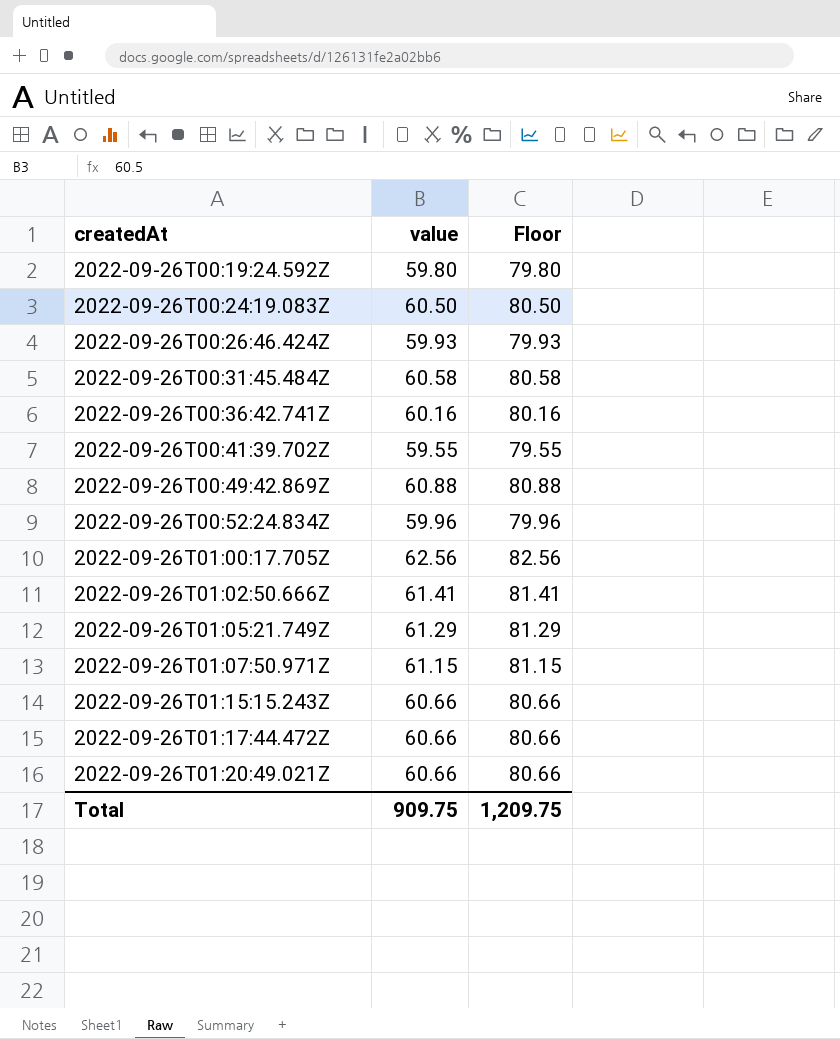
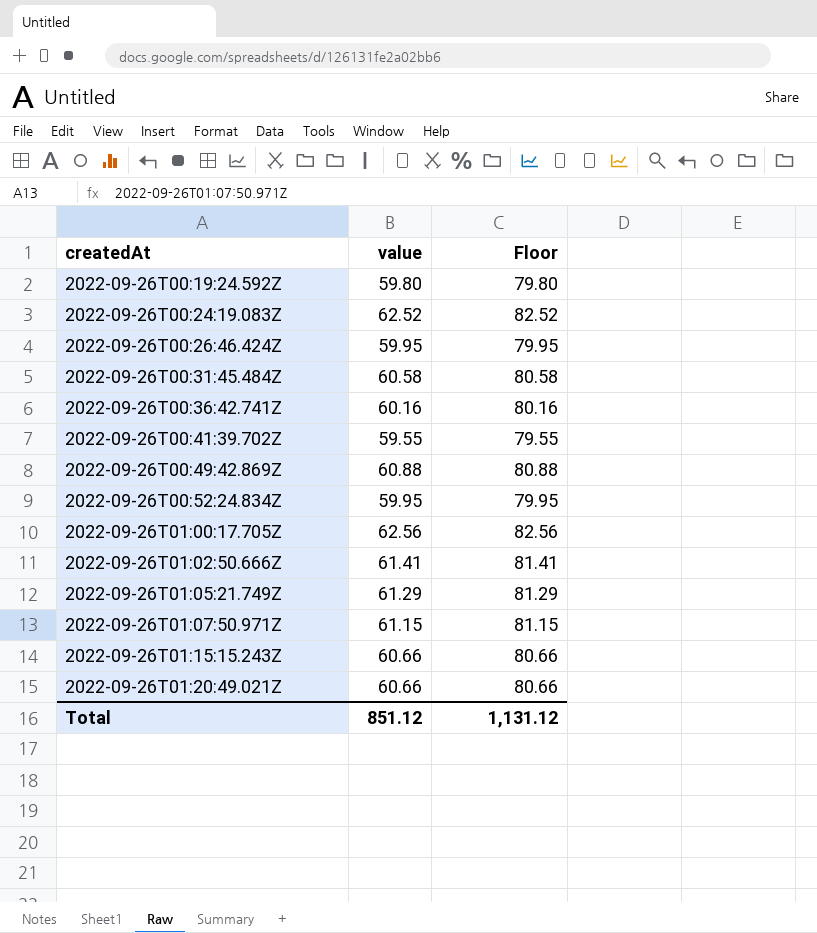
row 2022-09-26T01:17:44.472Z: 60.66 | 80.66 -> none
2022-09-26T00:24:19.083Z | value: 60.50 -> 62.52
2022-09-26T00:24:19.083Z | Floor: 80.50 -> 82.52
2022-09-26T00:26:46.424Z | value: 59.93 -> 59.95
2022-09-26T00:26:46.424Z | Floor: 79.93 -> 79.95
2022-09-26T00:52:24.834Z | value: 59.96 -> 59.95
2022-09-26T00:52:24.834Z | Floor: 79.96 -> 79.95
Total | value: 909.75 -> 851.12
Total | Floor: 1,209.75 -> 1,131.12

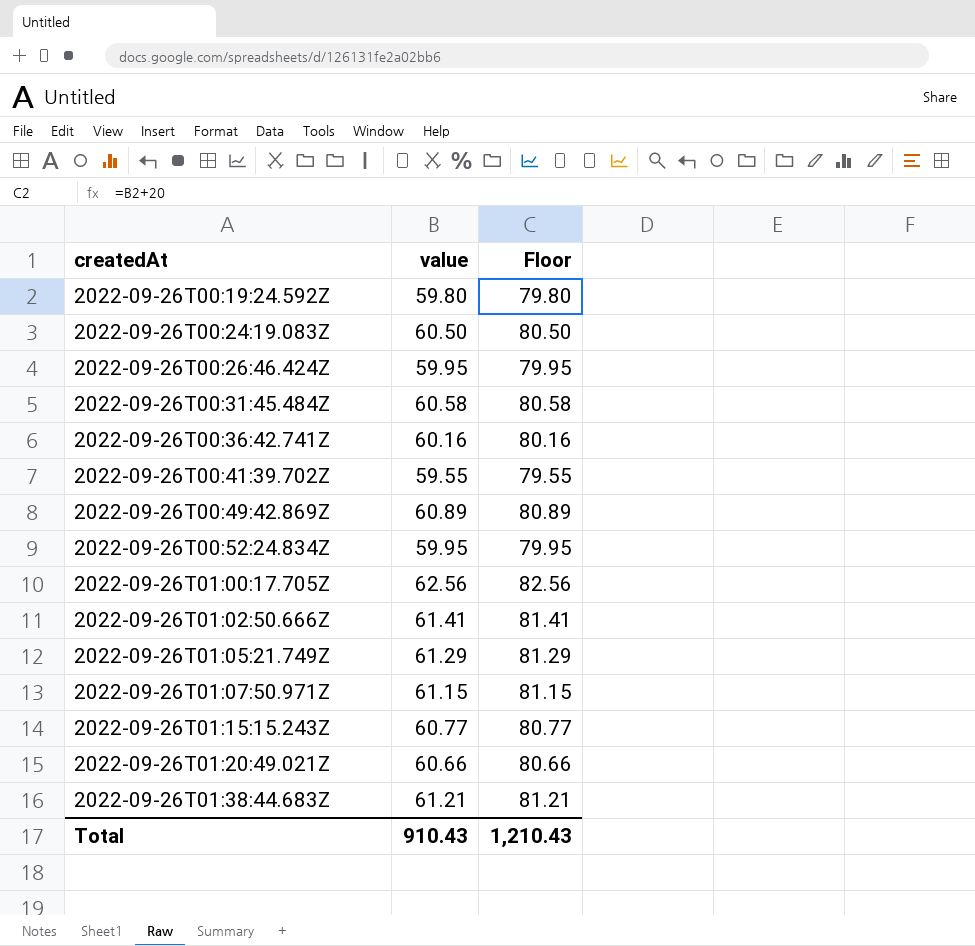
2022-09-26T00:24:19.083Z | value: 62.52 -> 60.50
2022-09-26T00:24:19.083Z | Floor: 82.52 -> 80.50
2022-09-26T00:49:42.869Z | value: 60.88 -> 60.89
2022-09-26T00:49:42.869Z | Floor: 80.88 -> 80.89
2022-09-26T01:15:15.243Z | value: 60.66 -> 60.77
2022-09-26T01:15:15.243Z | Floor: 80.66 -> 80.77
row 2022-09-26T01:38:44.683Z: none -> 61.21 | 81.21
Total | value: 851.12 -> 910.43
Total | Floor: 1,131.12 -> 1,210.43

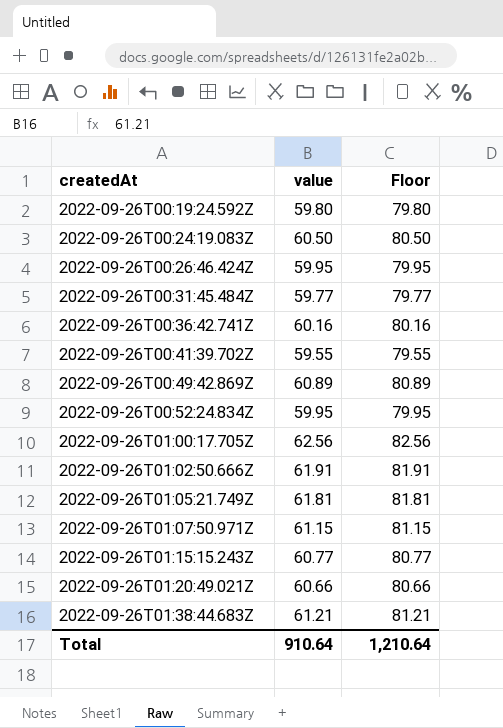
2022-09-26T00:31:45.484Z | value: 60.58 -> 59.77
2022-09-26T00:31:45.484Z | Floor: 80.58 -> 79.77
2022-09-26T01:02:50.666Z | value: 61.41 -> 61.91
2022-09-26T01:02:50.666Z | Floor: 81.41 -> 81.91
2022-09-26T01:05:21.749Z | value: 61.29 -> 61.81
2022-09-26T01:05:21.749Z | Floor: 81.29 -> 81.81
Total | value: 910.43 -> 910.64
Total | Floor: 1,210.43 -> 1,210.64

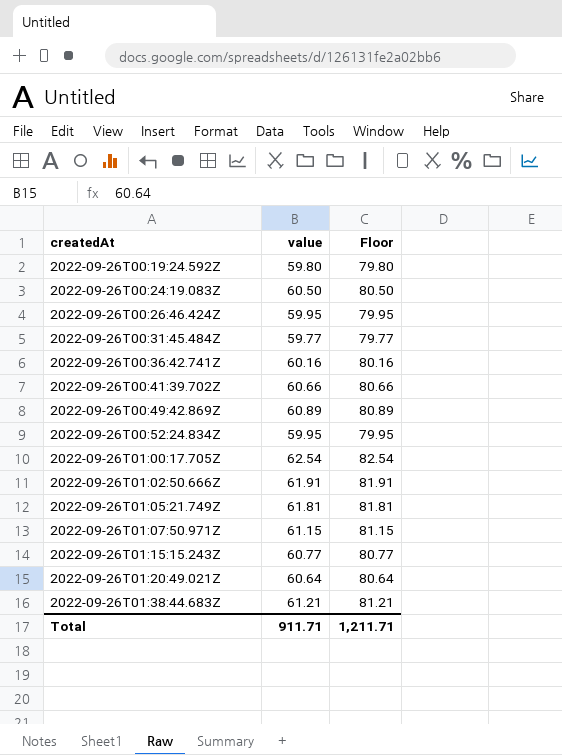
2022-09-26T00:41:39.702Z | value: 59.55 -> 60.66
2022-09-26T00:41:39.702Z | Floor: 79.55 -> 80.66
2022-09-26T01:00:17.705Z | value: 62.56 -> 62.54
2022-09-26T01:00:17.705Z | Floor: 82.56 -> 82.54
2022-09-26T01:20:49.021Z | value: 60.66 -> 60.64
2022-09-26T01:20:49.021Z | Floor: 80.66 -> 80.64
Total | value: 910.64 -> 911.71
Total | Floor: 1,210.64 -> 1,211.71

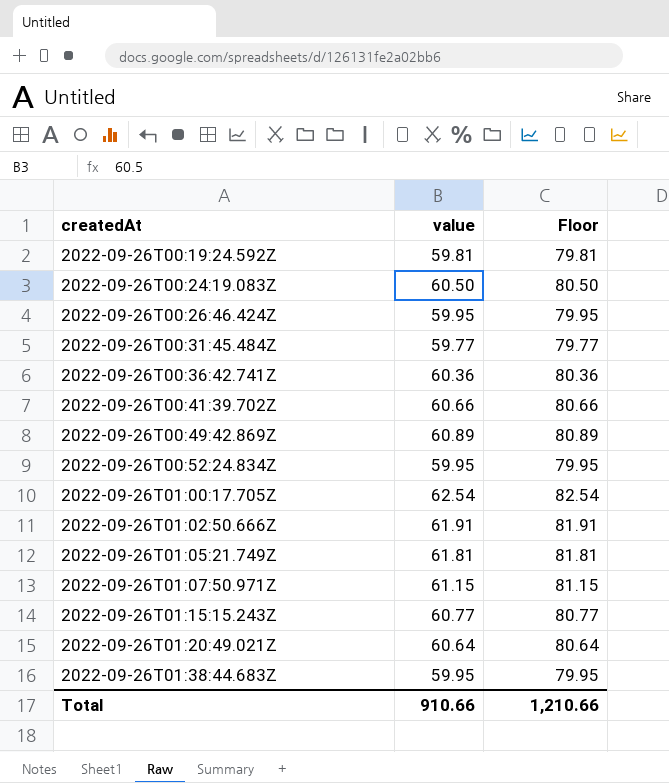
2022-09-26T00:19:24.592Z | value: 59.80 -> 59.81
2022-09-26T00:19:24.592Z | Floor: 79.80 -> 79.81
2022-09-26T00:36:42.741Z | value: 60.16 -> 60.36
2022-09-26T00:36:42.741Z | Floor: 80.16 -> 80.36
2022-09-26T01:38:44.683Z | value: 61.21 -> 59.95
2022-09-26T01:38:44.683Z | Floor: 81.21 -> 79.95
Total | value: 911.71 -> 910.66
Total | Floor: 1,211.71 -> 1,210.66

